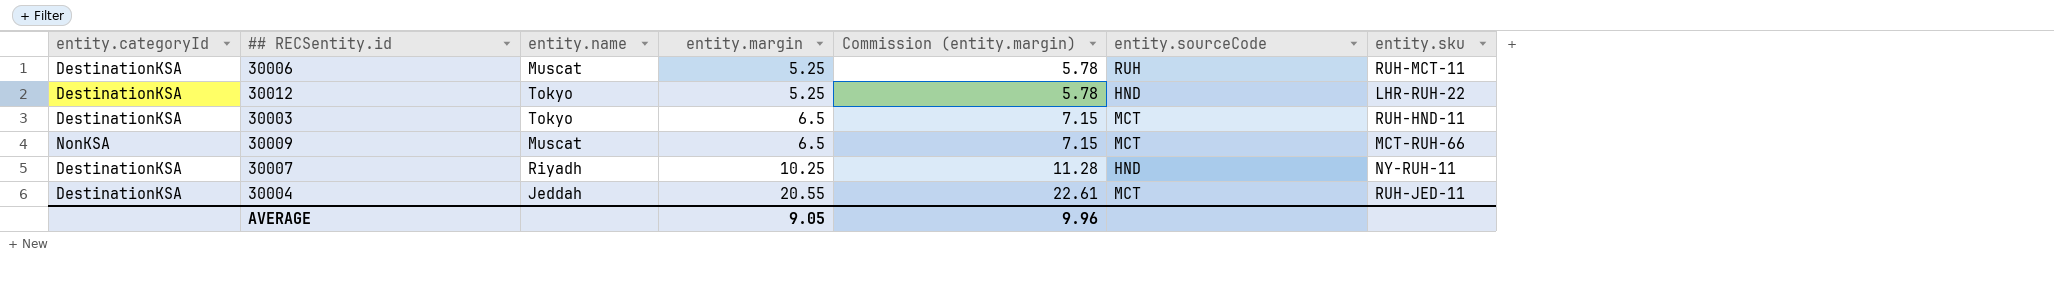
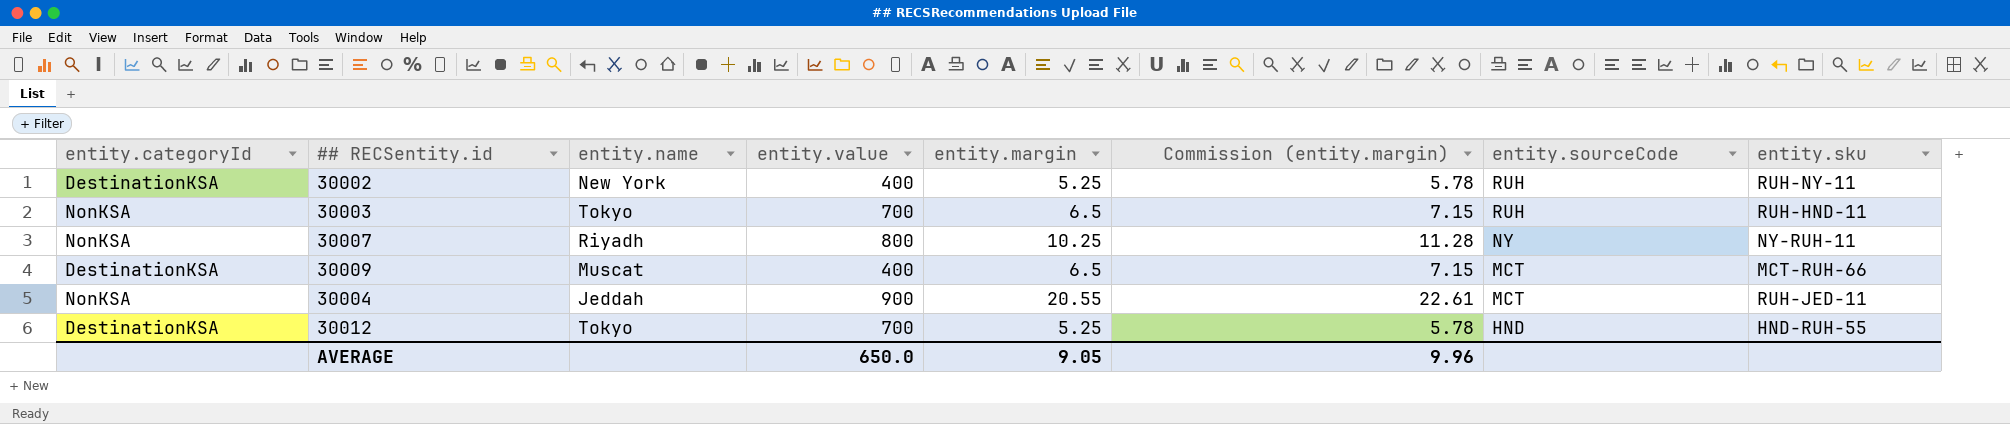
row order: entity.margin ascending -> entity.sourceCode descending
column entity.value | position: none -> 4
row 30006: DestinationKSA | Muscat | 5.25 | 5.78 | RUH | RUH-MCT-11 -> none
row 30002: none -> DestinationKSA | New York | 400 | 5.25 | 5.78 | RUH | RUH-NY-11
30003 | entity.categoryId: DestinationKSA -> NonKSA
30003 | entity.sourceCode: MCT -> RUH
30007 | entity.categoryId: DestinationKSA -> NonKSA
30007 | entity.sourceCode: HND -> NY
30009 | entity.categoryId: NonKSA -> DestinationKSA
30004 | entity.categoryId: DestinationKSA -> NonKSA
30012 | entity.sku: LHR-RUH-22 -> HND-RUH-55

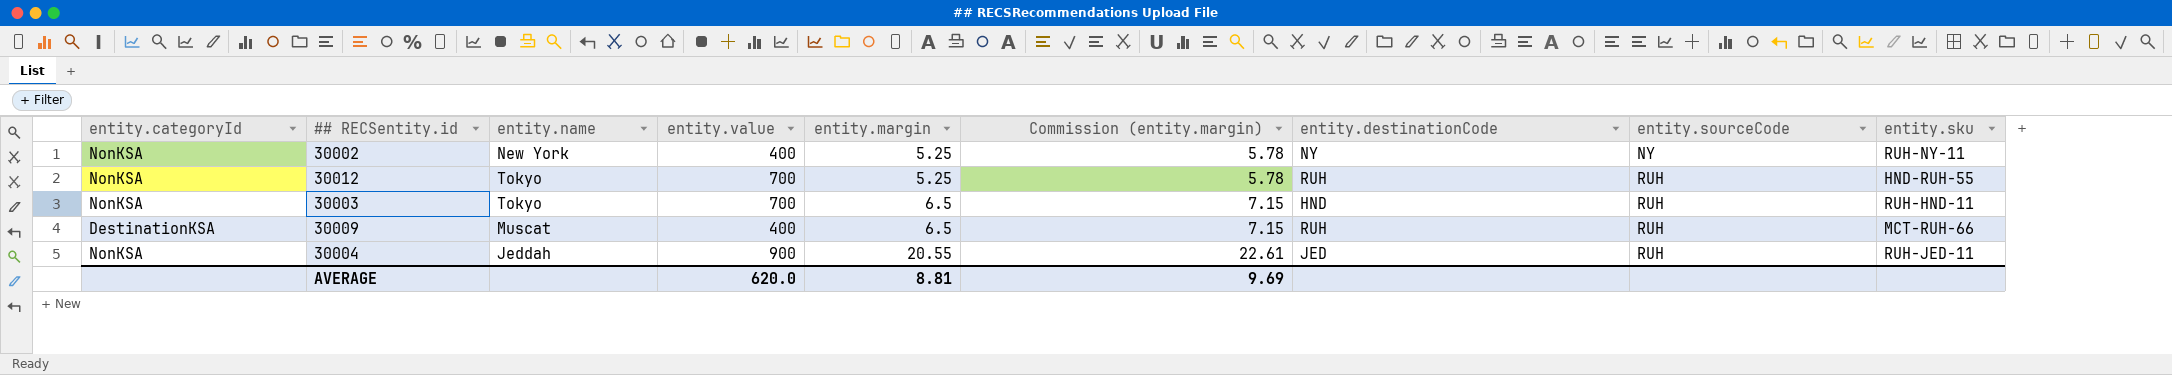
row order: entity.sourceCode descending -> entity.margin ascending
column entity.destinationCode | position: none -> 7
row 30007: NonKSA | Riyadh | 800 | 10.25 | 11.28 | NY | NY-RUH-11 -> none
30002 | entity.categoryId: DestinationKSA -> NonKSA
30002 | entity.sourceCode: RUH -> NY
30012 | entity.categoryId: DestinationKSA -> NonKSA
30012 | entity.sourceCode: HND -> RUH
30009 | entity.sourceCode: MCT -> RUH
30004 | entity.sourceCode: MCT -> RUH
AVERAGE | entity.value: 650.0 -> 620.0
AVERAGE | entity.margin: 9.05 -> 8.81
AVERAGE | Commission (entity.margin): 9.96 -> 9.69

